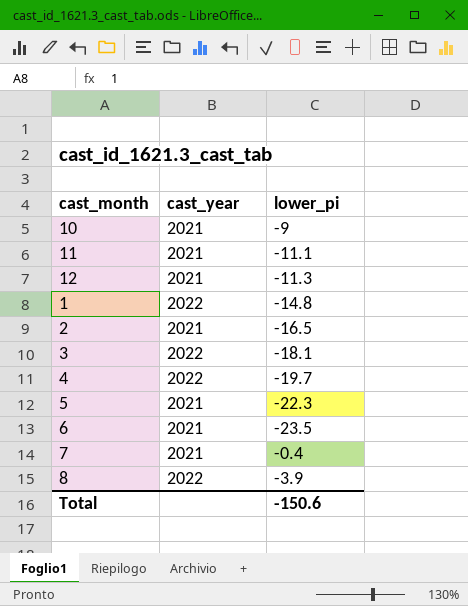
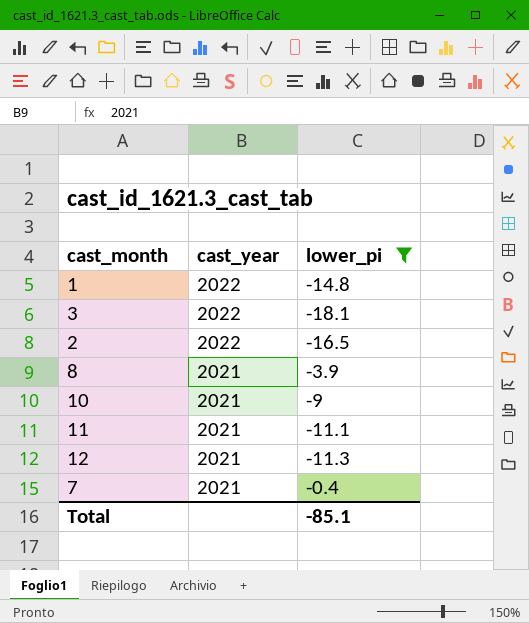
filter: none -> lower_pi >= -18.1
row order: none -> cast_year descending
2 | cast_year: 2021 -> 2022
8 | cast_year: 2022 -> 2021
Total | lower_pi: -150.6 -> -85.1

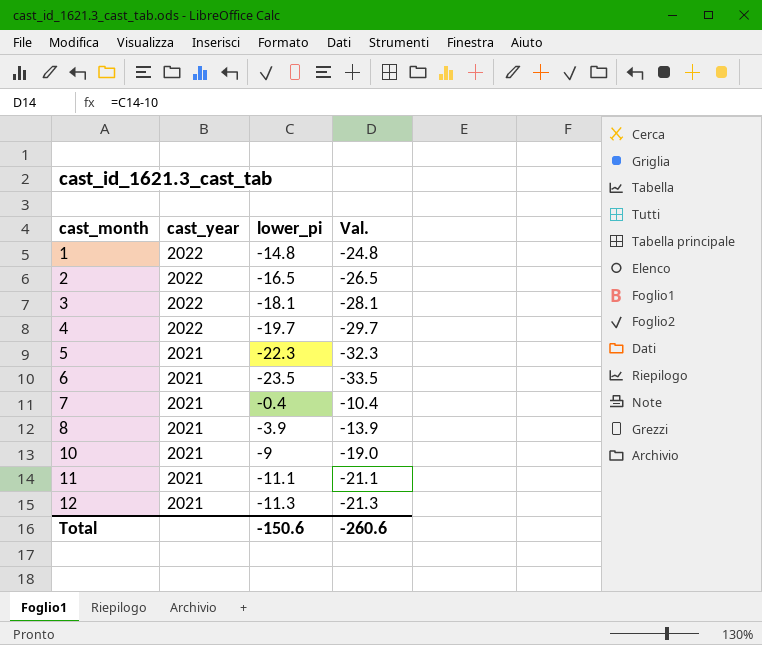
filter: lower_pi >= -18.1 -> none
row order: cast_year descending -> cast_month ascending
column Val. | formula: none -> [lower_pi] - 10
Total | lower_pi: -85.1 -> -150.6

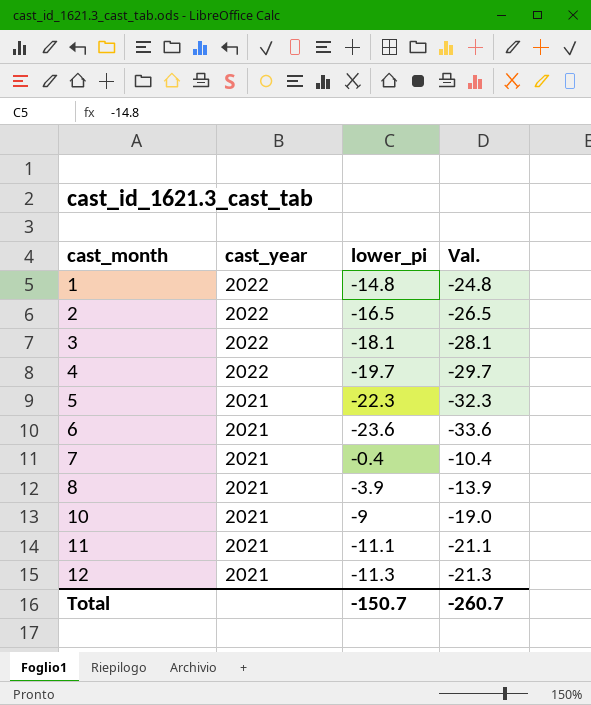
6 | lower_pi: -23.5 -> -23.6
6 | Val.: -33.5 -> -33.6
Total | lower_pi: -150.6 -> -150.7
Total | Val.: -260.6 -> -260.7

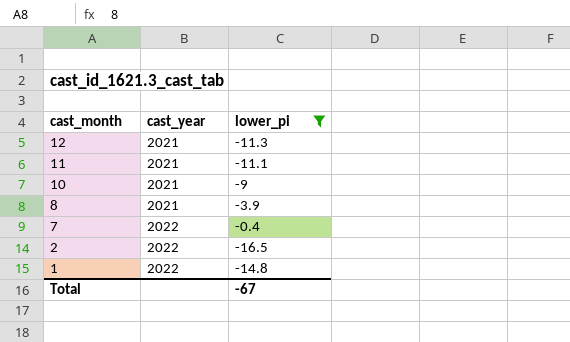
filter: none -> lower_pi >= -16.5
row order: cast_month ascending -> cast_month descending
column Val. | formula: [lower_pi] - 10 -> none
7 | cast_year: 2021 -> 2022
Total | lower_pi: -150.7 -> -67

